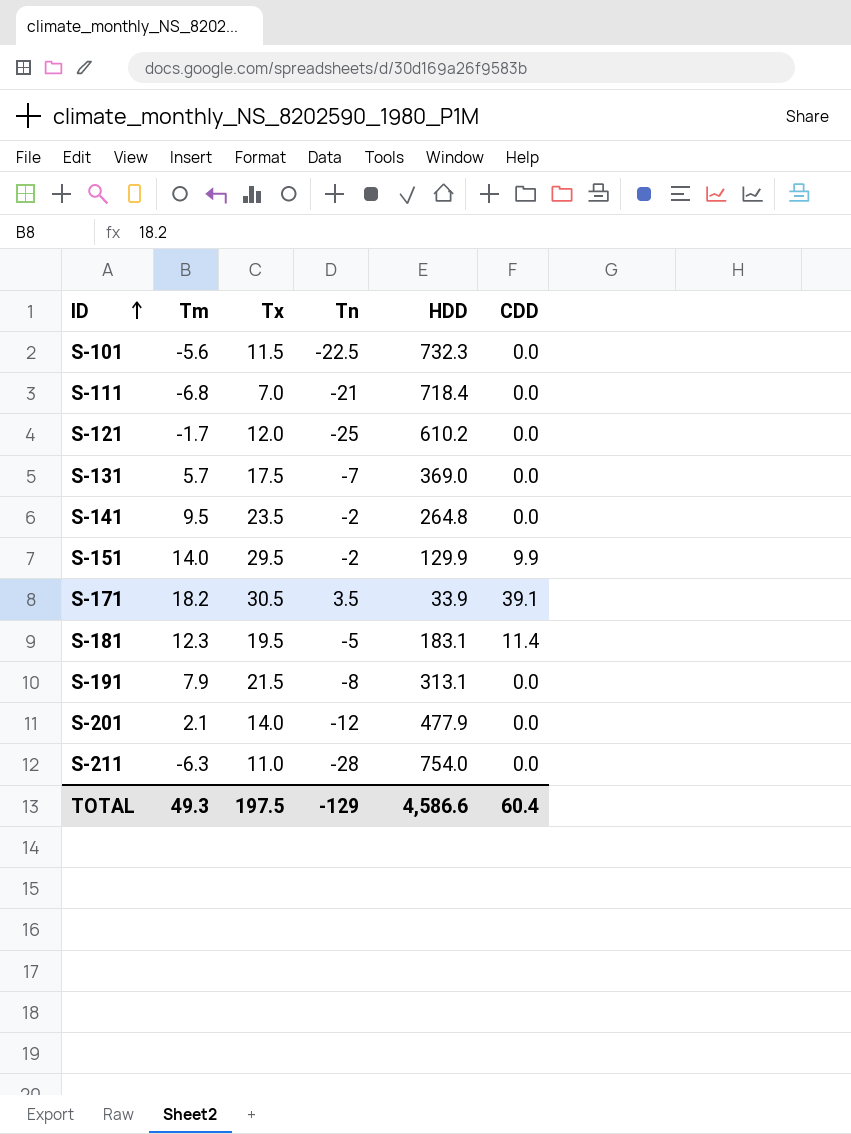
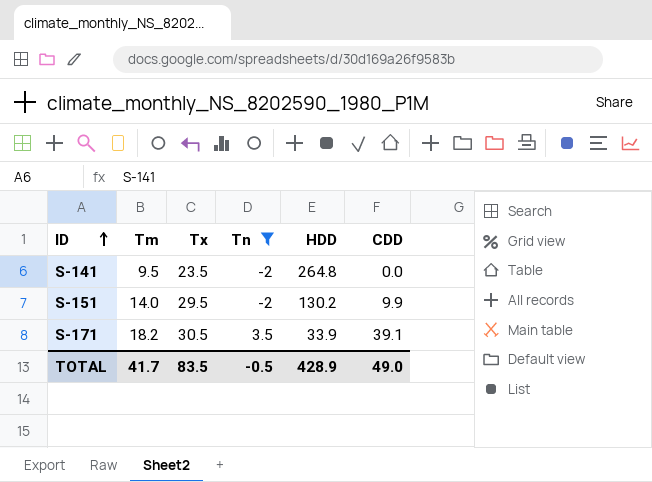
filter: none -> Tn >= -2
S-151 | HDD: 129.9 -> 130.2
TOTAL | Tm: 49.3 -> 41.7
TOTAL | Tx: 197.5 -> 83.5
TOTAL | Tn: -129 -> -0.5
TOTAL | HDD: 4,586.6 -> 428.9
TOTAL | CDD: 60.4 -> 49.0

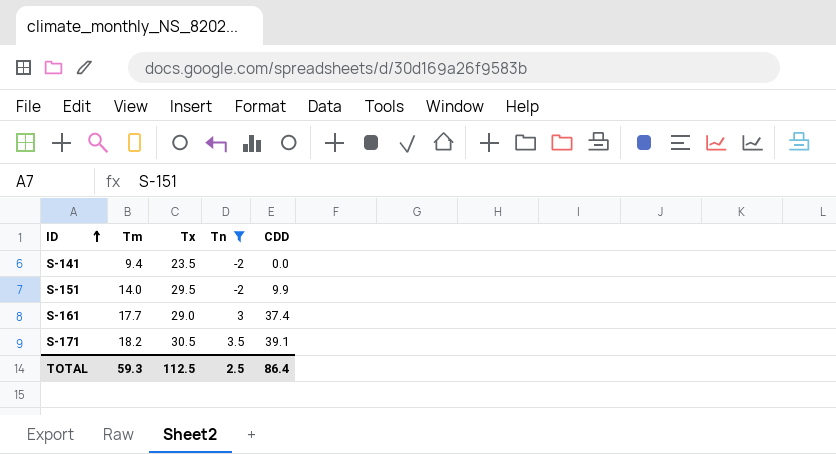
column HDD | position: 5 -> none
S-141 | Tm: 9.5 -> 9.4
row S-161: none -> 17.7 | 29.0 | 3 | 37.4
TOTAL | Tm: 41.7 -> 59.3
TOTAL | Tx: 83.5 -> 112.5
TOTAL | Tn: -0.5 -> 2.5
TOTAL | CDD: 49.0 -> 86.4

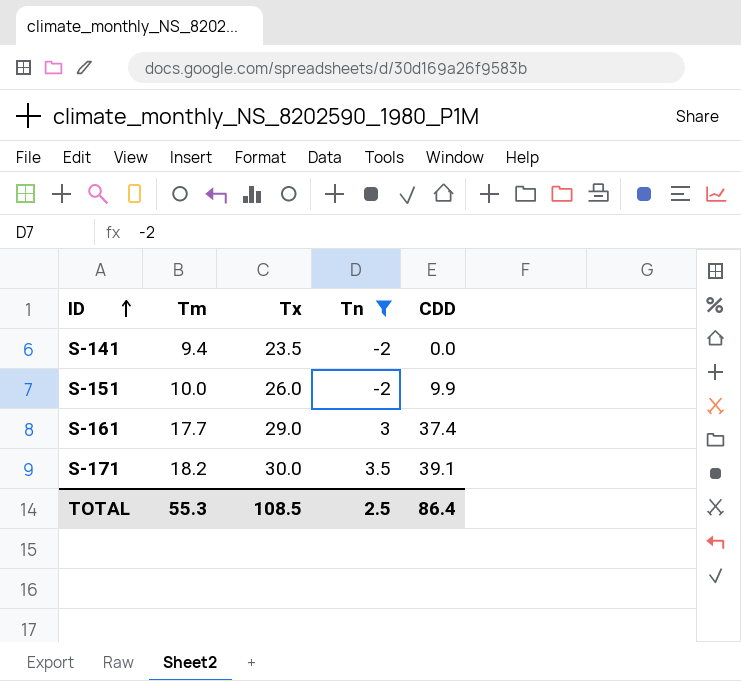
S-151 | Tm: 14.0 -> 10.0
S-151 | Tx: 29.5 -> 26.0
S-171 | Tx: 30.5 -> 30.0
TOTAL | Tm: 59.3 -> 55.3
TOTAL | Tx: 112.5 -> 108.5

